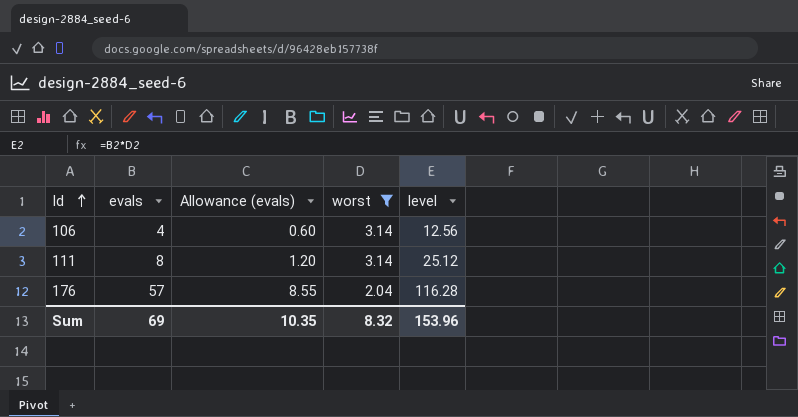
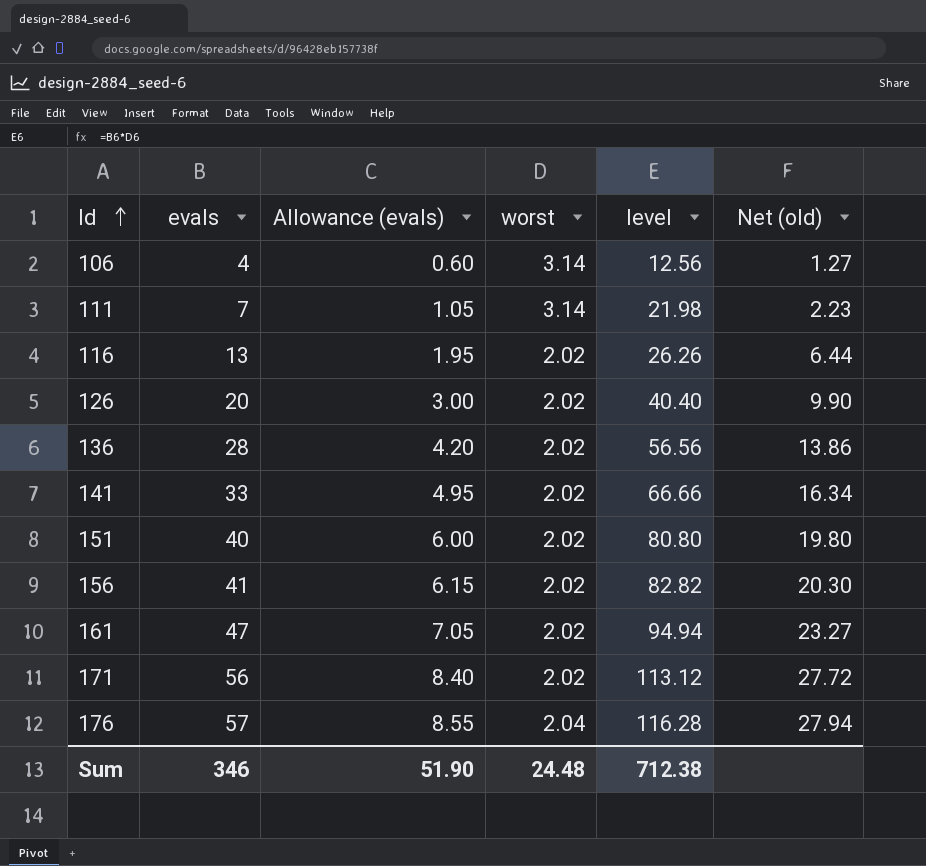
filter: worst != 2.02 -> none
column Net (old) | formula: none -> [evals] / [worst]
111 | evals: 8 -> 7
111 | Allowance (evals): 1.20 -> 1.05
111 | level: 25.12 -> 21.98
Sum | evals: 69 -> 346
Sum | Allowance (evals): 10.35 -> 51.90
Sum | worst: 8.32 -> 24.48
Sum | level: 153.96 -> 712.38

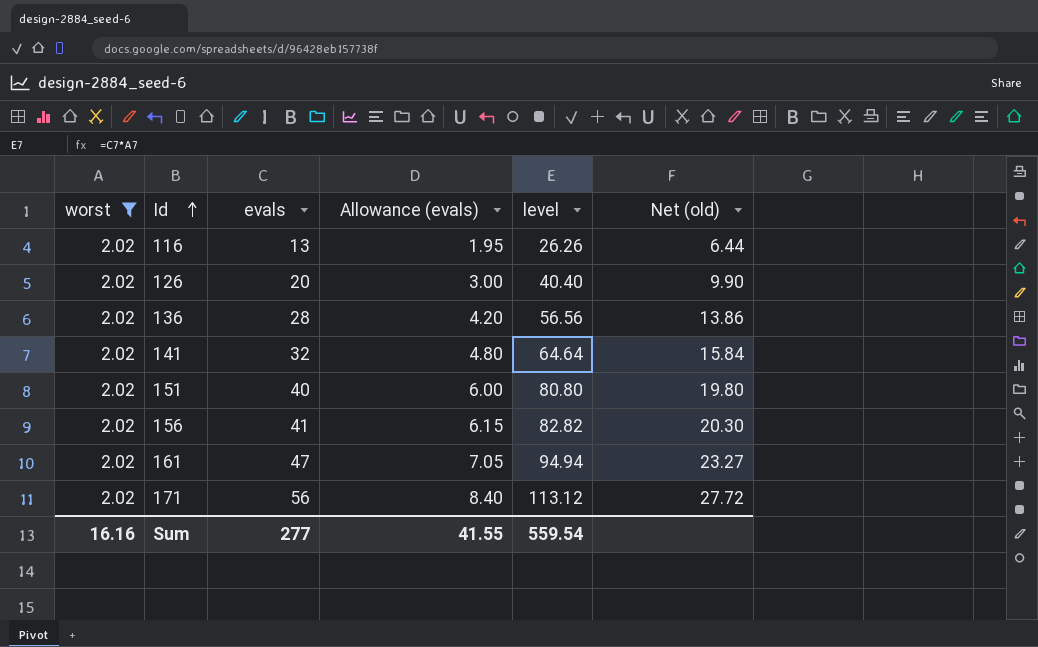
filter: none -> worst = 2.02
column worst | position: 4 -> 1
141 | evals: 33 -> 32
141 | Allowance (evals): 4.95 -> 4.80
141 | level: 66.66 -> 64.64
141 | Net (old): 16.34 -> 15.84
Sum | worst: 24.48 -> 16.16
Sum | evals: 346 -> 277
Sum | Allowance (evals): 51.90 -> 41.55
Sum | level: 712.38 -> 559.54

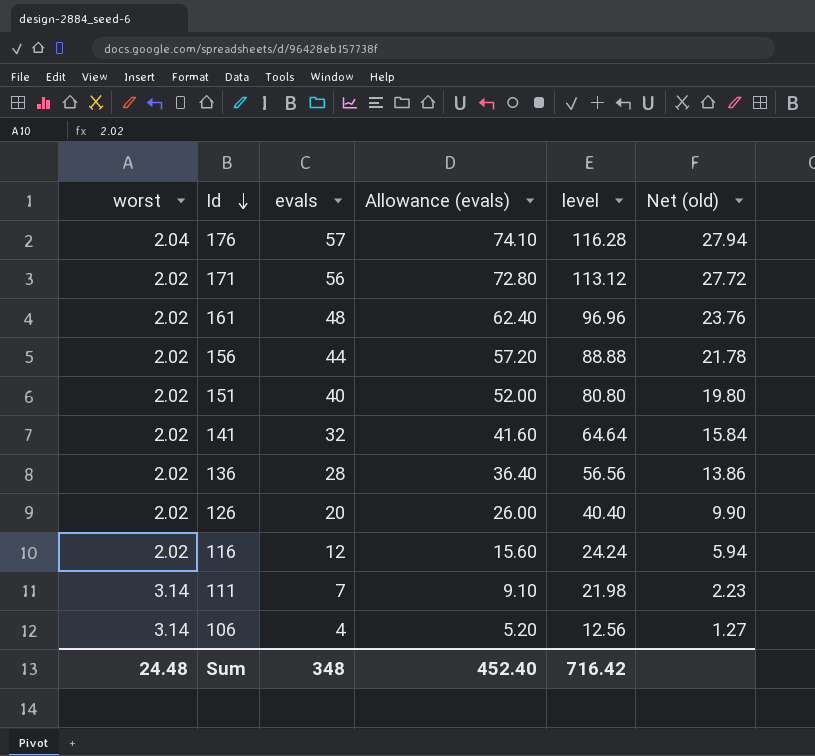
filter: worst = 2.02 -> none
row order: Id ascending -> Id descending
column Allowance (evals) | formula: [evals] * 0.15 -> [evals] * 1.3
161 | evals: 47 -> 48
161 | level: 94.94 -> 96.96
161 | Net (old): 23.27 -> 23.76
156 | evals: 41 -> 44
156 | level: 82.82 -> 88.88
156 | Net (old): 20.30 -> 21.78
116 | evals: 13 -> 12
116 | level: 26.26 -> 24.24
116 | Net (old): 6.44 -> 5.94
Sum | worst: 16.16 -> 24.48
Sum | evals: 277 -> 348
Sum | Allowance (evals): 41.55 -> 452.40
Sum | level: 559.54 -> 716.42

